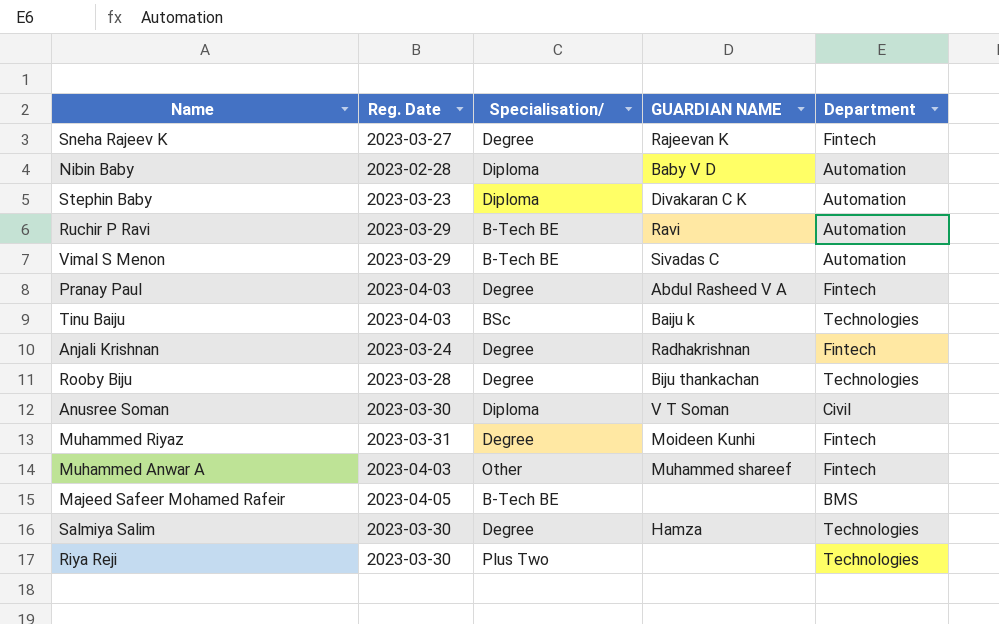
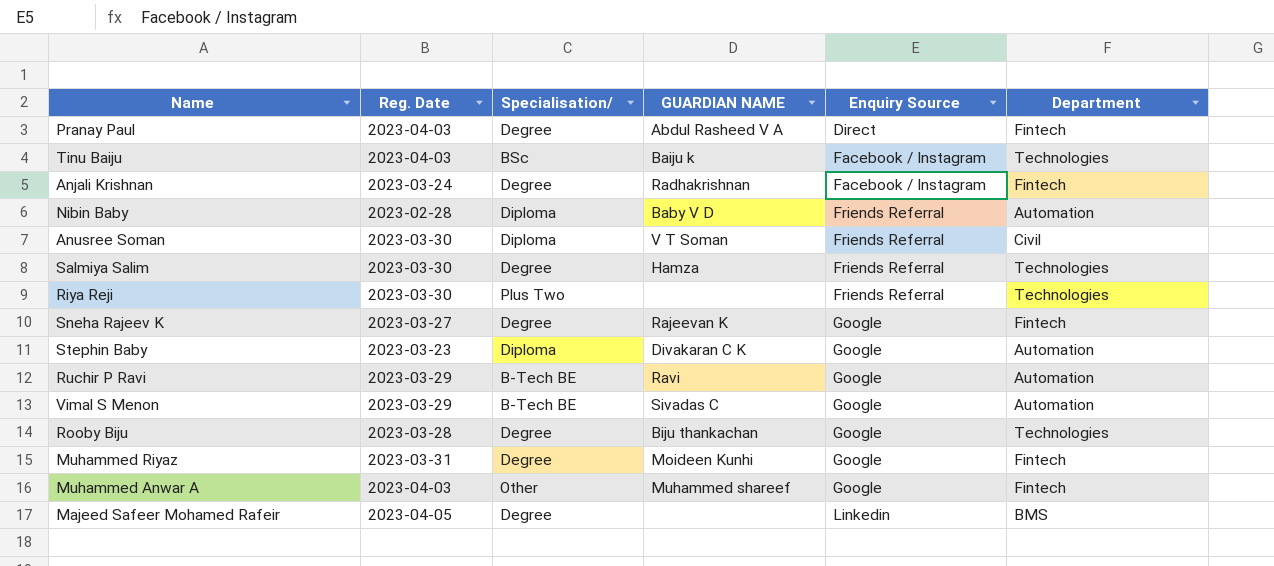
row order: none -> Enquiry Source ascending
column Enquiry Source | position: none -> 5
Majeed Safeer Mohamed Rafeir | Specialisation/: B-Tech BE -> Degree

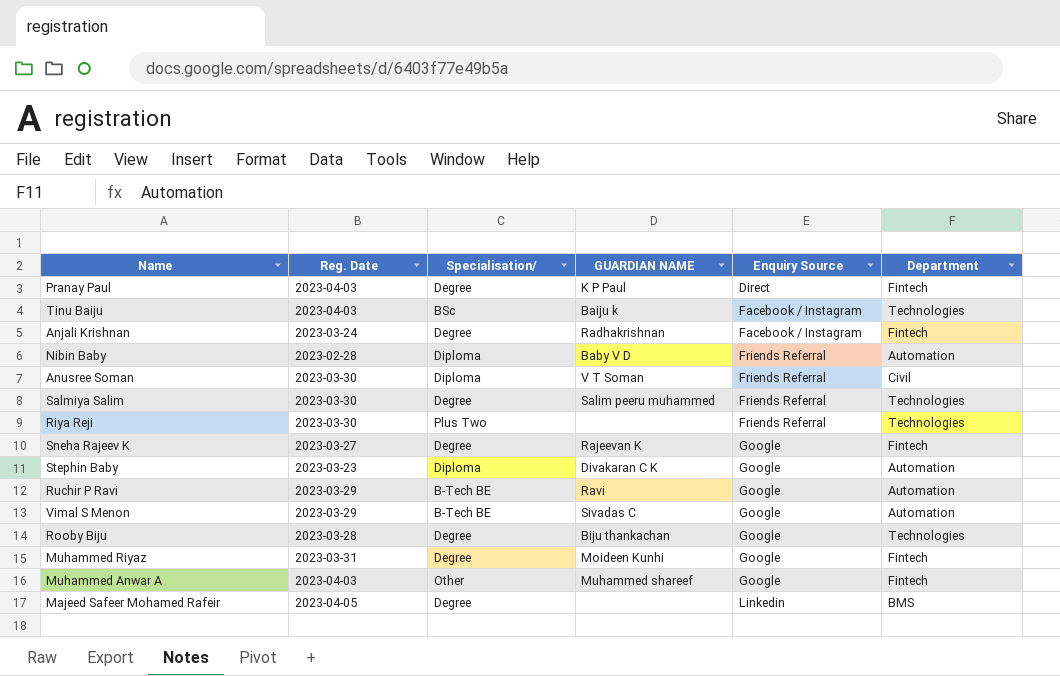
Pranay Paul | GUARDIAN NAME: Abdul Rasheed V A -> K P Paul
Salmiya Salim | GUARDIAN NAME: Hamza -> Salim peeru muhammed

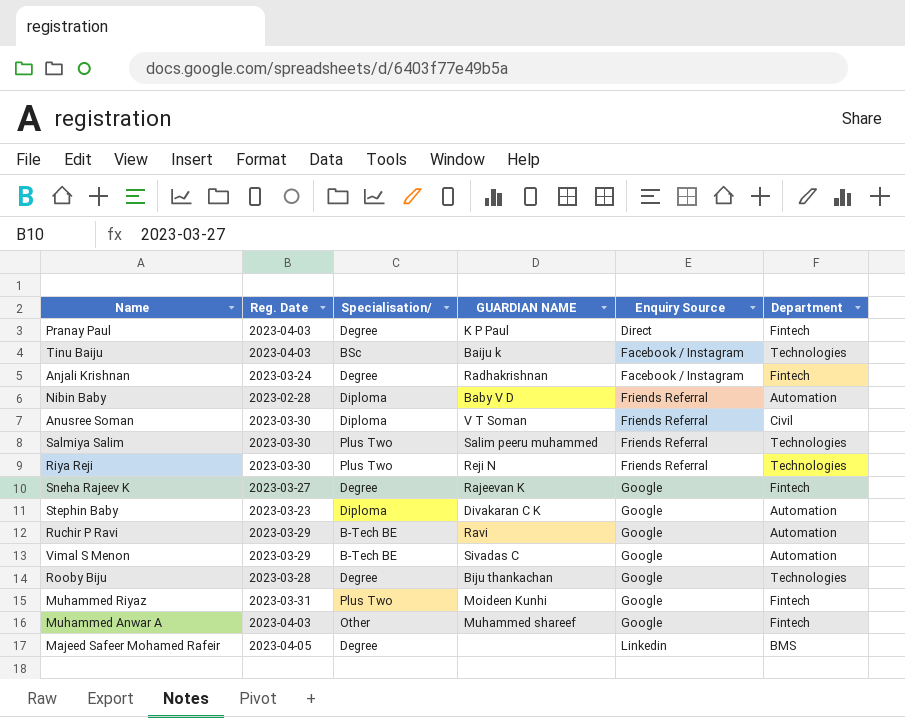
Salmiya Salim | Specialisation/: Degree -> Plus Two
Riya Reji | GUARDIAN NAME: none -> Reji N
Muhammed Riyaz | Specialisation/: Degree -> Plus Two

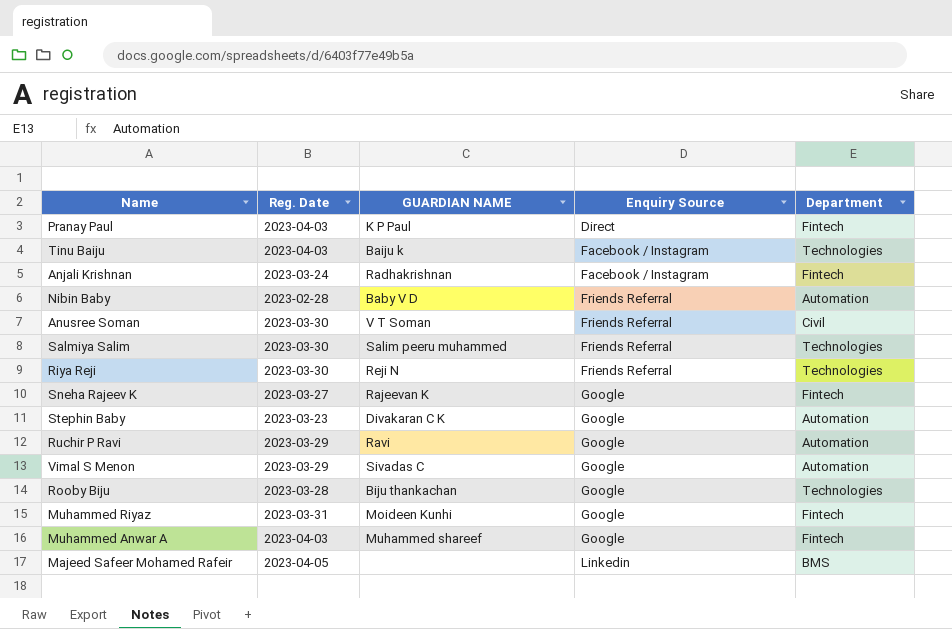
column Specialisation/ | position: 3 -> none

